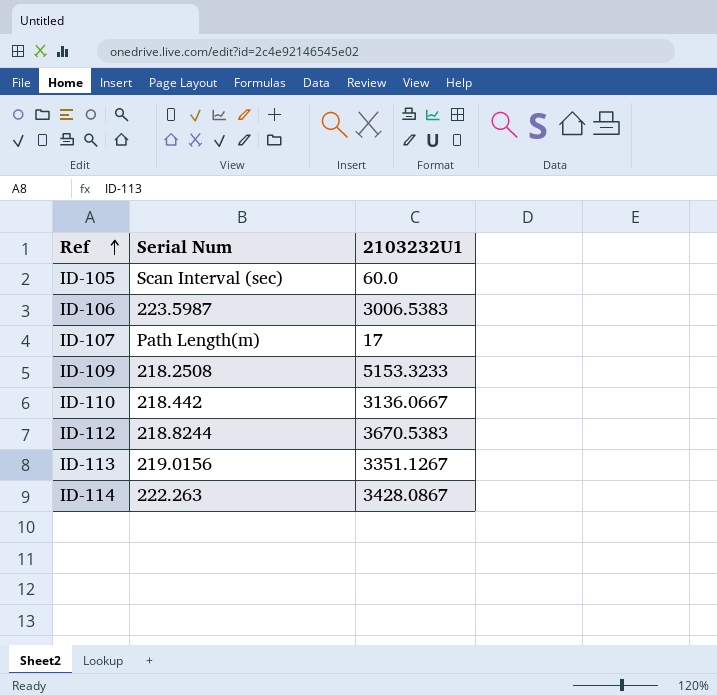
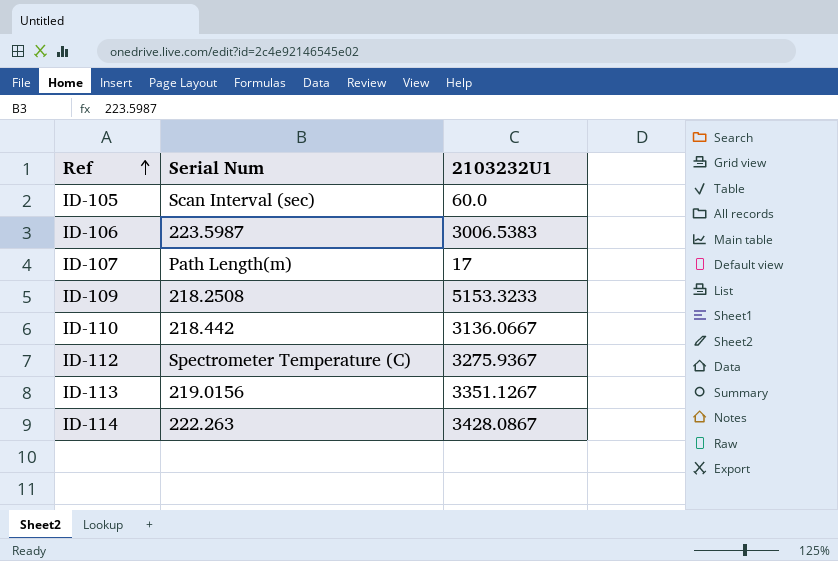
ID-112 | Serial Num: 218.8244 -> Spectrometer Temperature (C)
ID-112 | 2103232U1: 3670.5383 -> 3275.9367

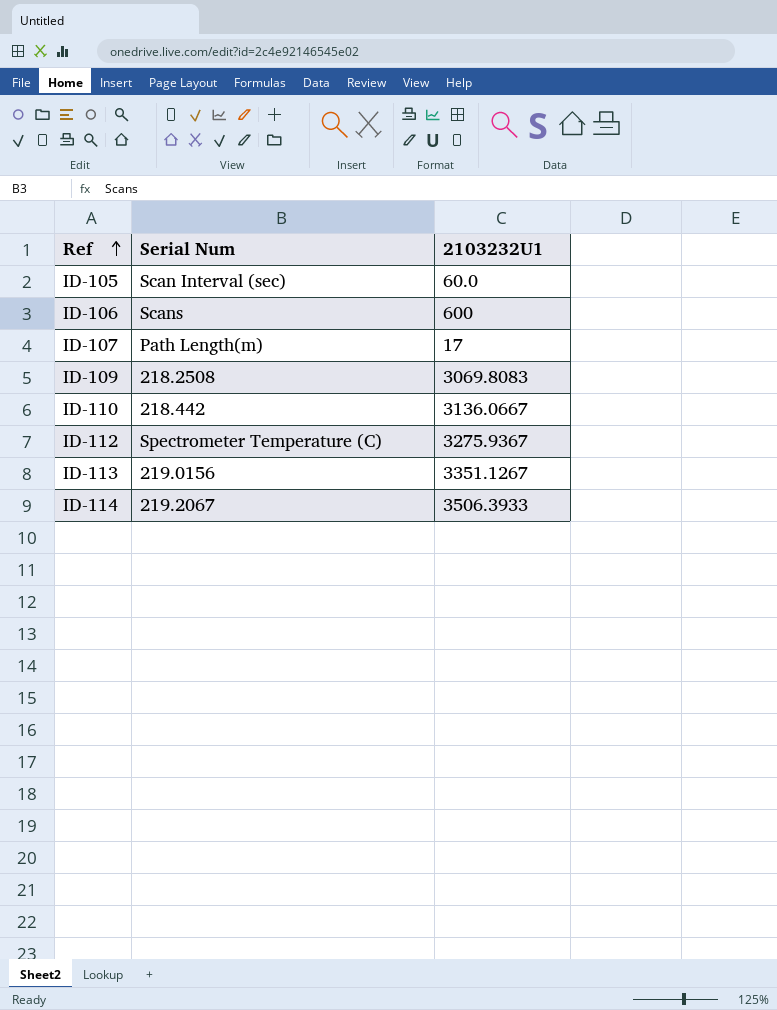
ID-106 | Serial Num: 223.5987 -> Scans
ID-106 | 2103232U1: 3006.5383 -> 600
ID-109 | 2103232U1: 5153.3233 -> 3069.8083
ID-114 | Serial Num: 222.263 -> 219.2067
ID-114 | 2103232U1: 3428.0867 -> 3506.3933

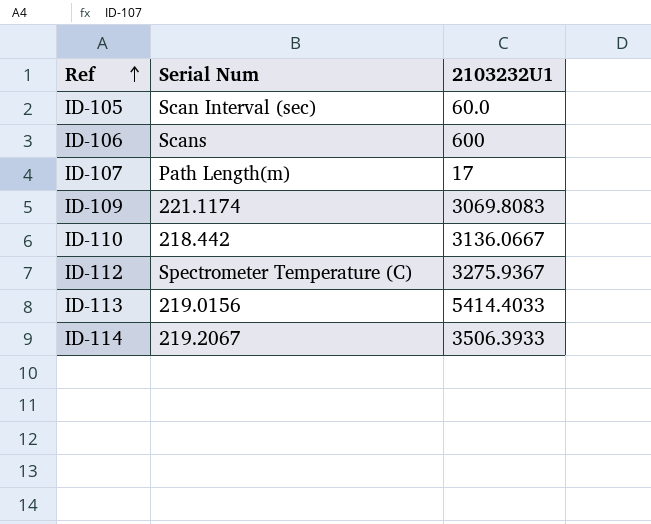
ID-109 | Serial Num: 218.2508 -> 221.1174
ID-113 | 2103232U1: 3351.1267 -> 5414.4033

